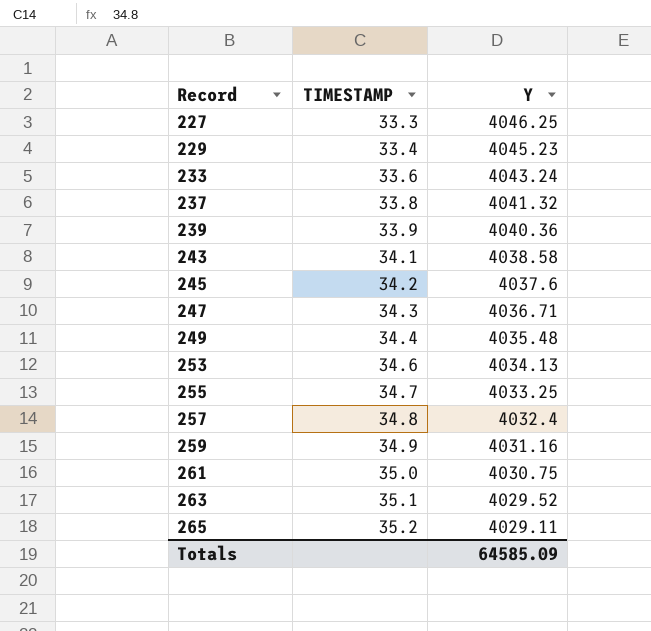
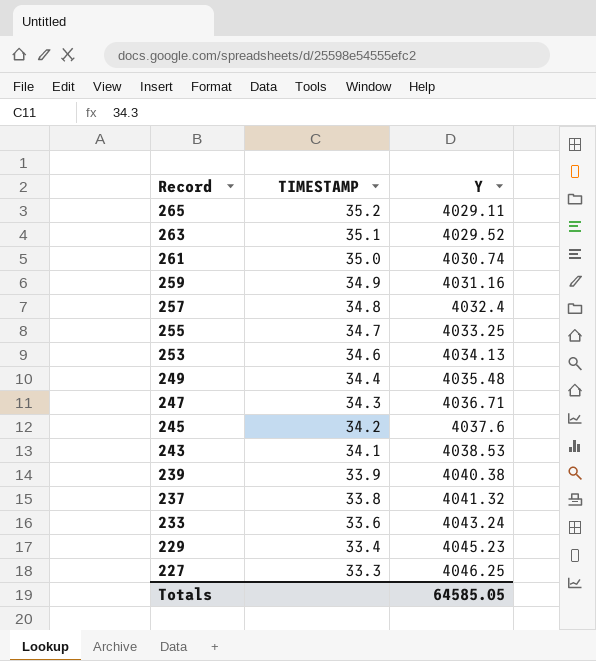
row order: Record ascending -> Record descending
261 | Y: 4030.75 -> 4030.74
243 | Y: 4038.58 -> 4038.53
239 | Y: 4040.36 -> 4040.38
Totals | Y: 64585.09 -> 64585.05

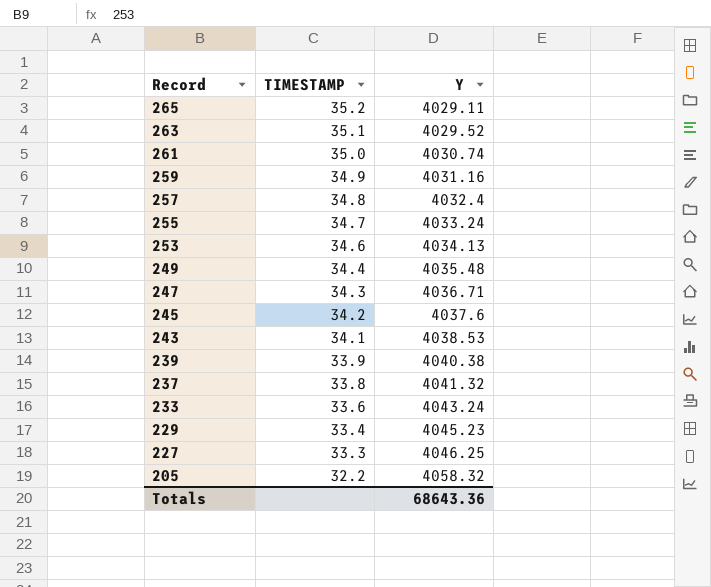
255 | Y: 4033.25 -> 4033.24
row 205: none -> 32.2 | 4058.32
Totals | Y: 64585.05 -> 68643.36

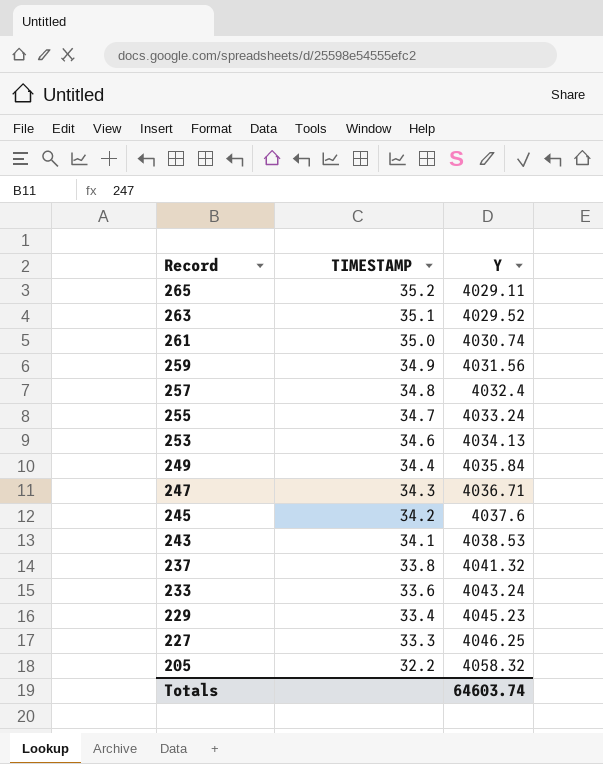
row 239: 33.9 | 4040.38 -> none
259 | Y: 4031.16 -> 4031.56
249 | Y: 4035.48 -> 4035.84
Totals | Y: 68643.36 -> 64603.74

